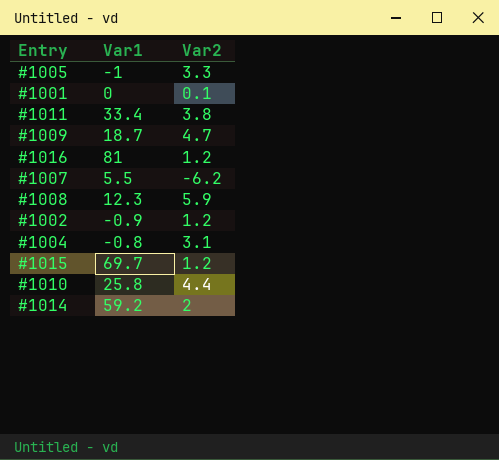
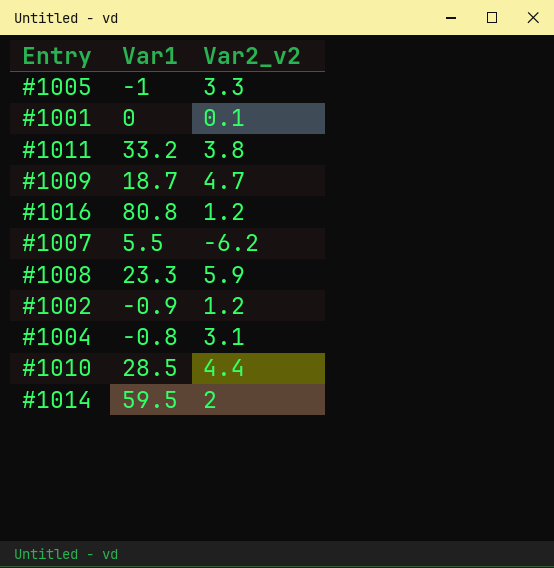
column name: Var2 -> Var2_v2
row #1015: 69.7 | 1.2 -> none
#1011 | Var1: 33.4 -> 33.2
#1016 | Var1: 81 -> 80.8
#1008 | Var1: 12.3 -> 23.3
#1010 | Var1: 25.8 -> 28.5
#1014 | Var1: 59.2 -> 59.5

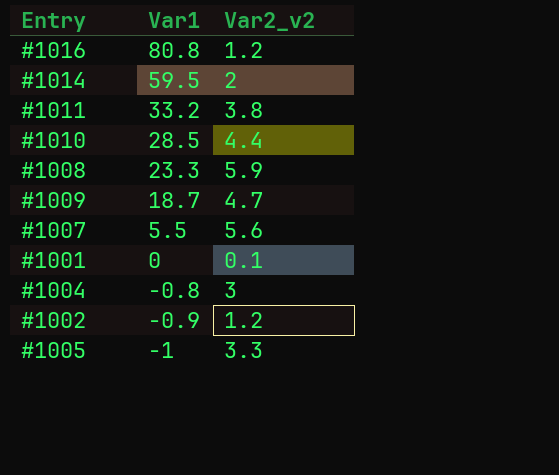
row order: none -> Var1 descending
#1007 | Var2_v2: -6.2 -> 5.6
#1004 | Var2_v2: 3.1 -> 3

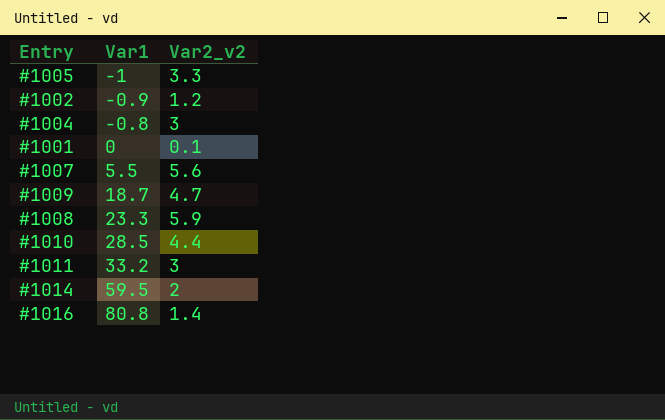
row order: Var1 descending -> Var1 ascending
#1011 | Var2_v2: 3.8 -> 3
#1016 | Var2_v2: 1.2 -> 1.4

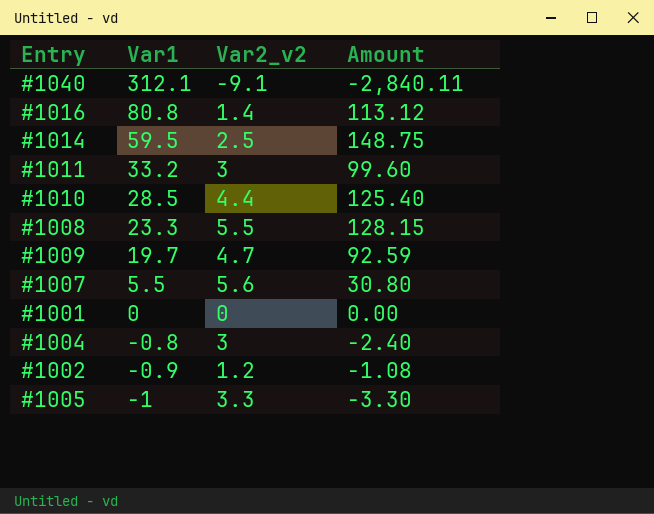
row order: Var1 ascending -> Var1 descending
column Amount | formula: none -> [Var1] * [Var2_v2]
row #1040: none -> 312.1 | -9.1 | -2,840.11
#1014 | Var2_v2: 2 -> 2.5
#1008 | Var2_v2: 5.9 -> 5.5
#1009 | Var1: 18.7 -> 19.7
#1001 | Var2_v2: 0.1 -> 0

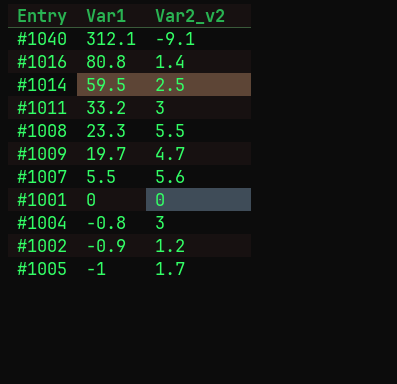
column Amount | formula: [Var1] * [Var2_v2] -> none
row #1010: 28.5 | 4.4 | 125.40 -> none
#1005 | Var2_v2: 3.3 -> 1.7

